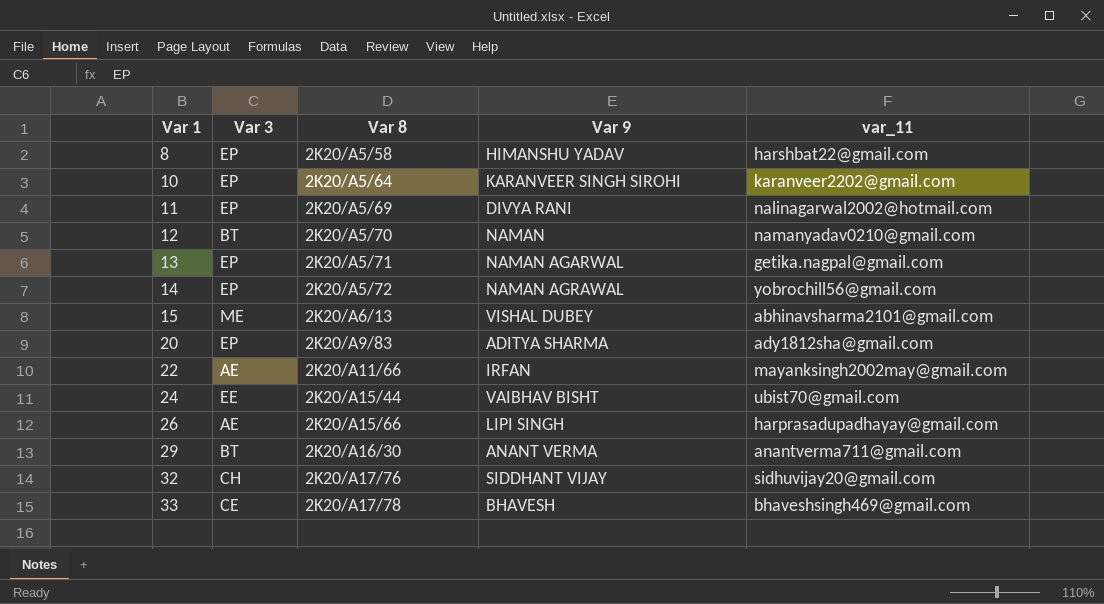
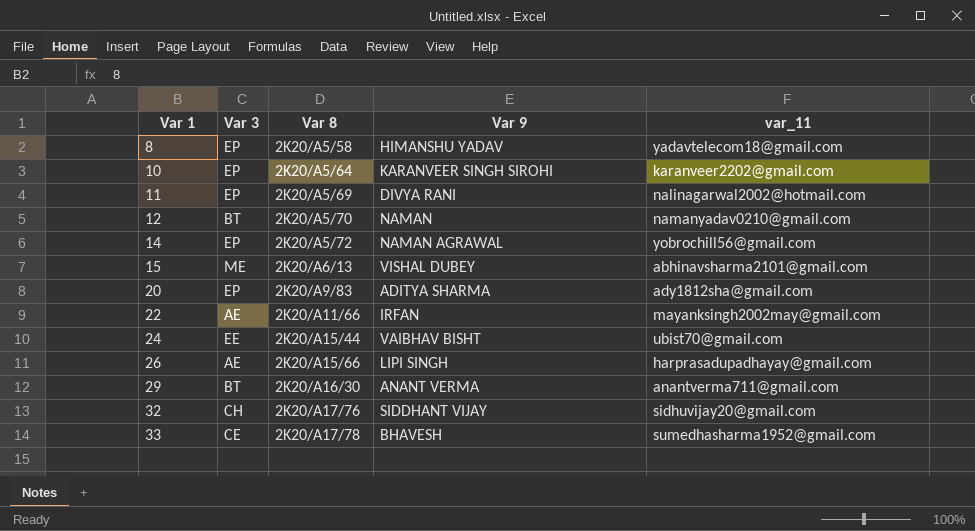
row 13: EP | 2K20/A5/71 | NAMAN AGARWAL | getika.nagpal@gmail.com -> none
8 | var_11: harshbat22@gmail.com -> yadavtelecom18@gmail.com
33 | var_11: bhaveshsingh469@gmail.com -> sumedhasharma1952@gmail.com

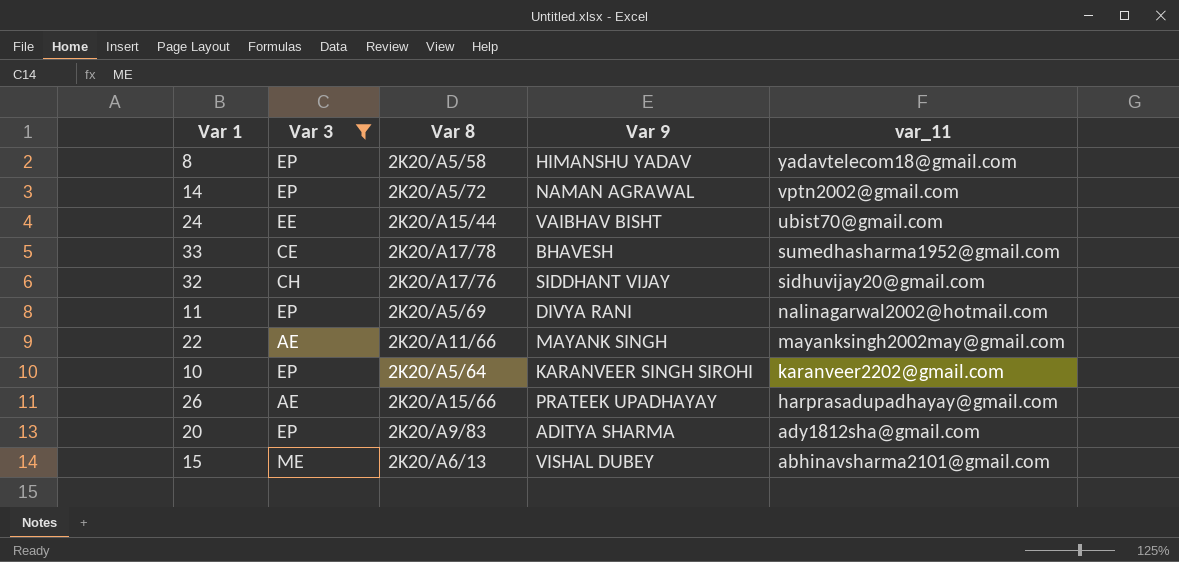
filter: none -> Var 3 != BT
row order: Var 1 ascending -> var_11 descending
14 | var_11: yobrochill56@gmail.com -> vptn2002@gmail.com
22 | Var 9: IRFAN -> MAYANK SINGH
26 | Var 9: LIPI SINGH -> PRATEEK UPADHAYAY

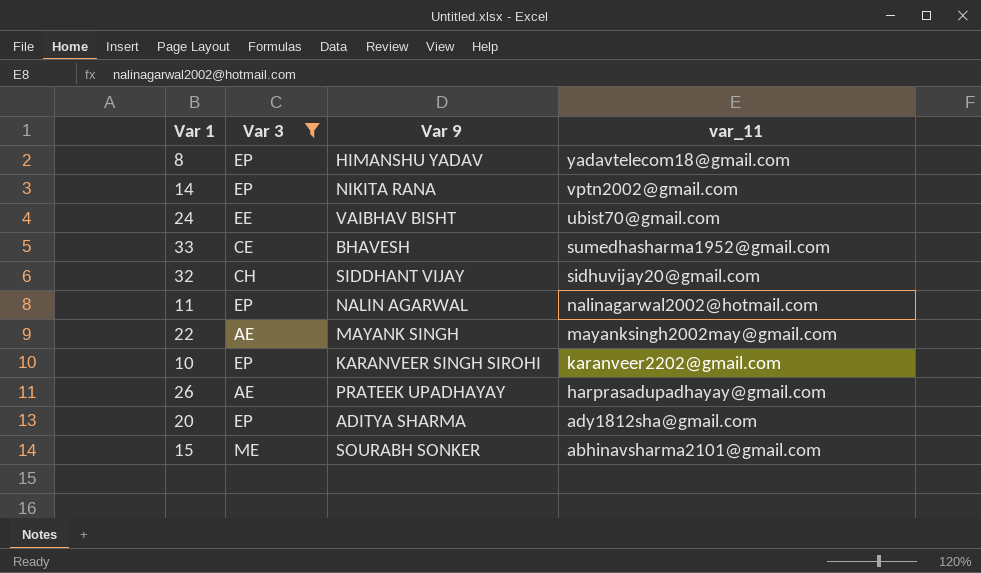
column Var 8 | position: 3 -> none
14 | Var 9: NAMAN AGRAWAL -> NIKITA RANA
11 | Var 9: DIVYA RANI -> NALIN AGARWAL
15 | Var 9: VISHAL DUBEY -> SOURABH SONKER

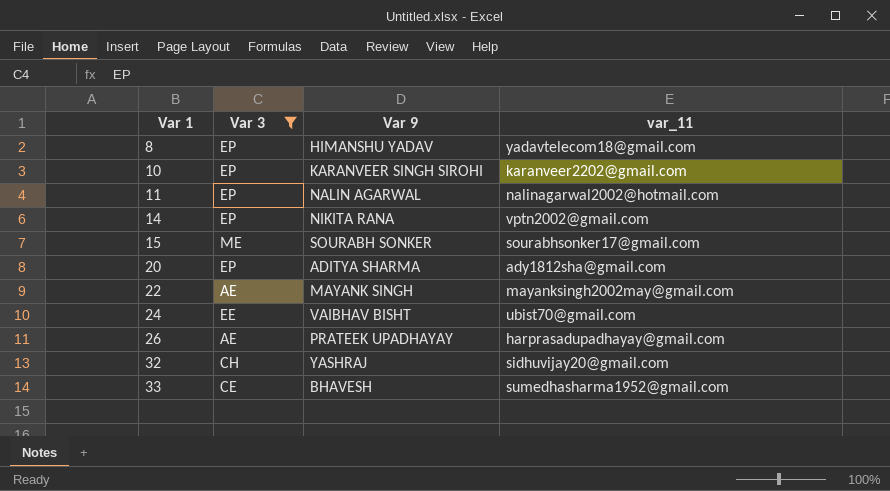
row order: var_11 descending -> Var 1 ascending
15 | var_11: abhinavsharma2101@gmail.com -> sourabhsonker17@gmail.com
32 | Var 9: SIDDHANT VIJAY -> YASHRAJ

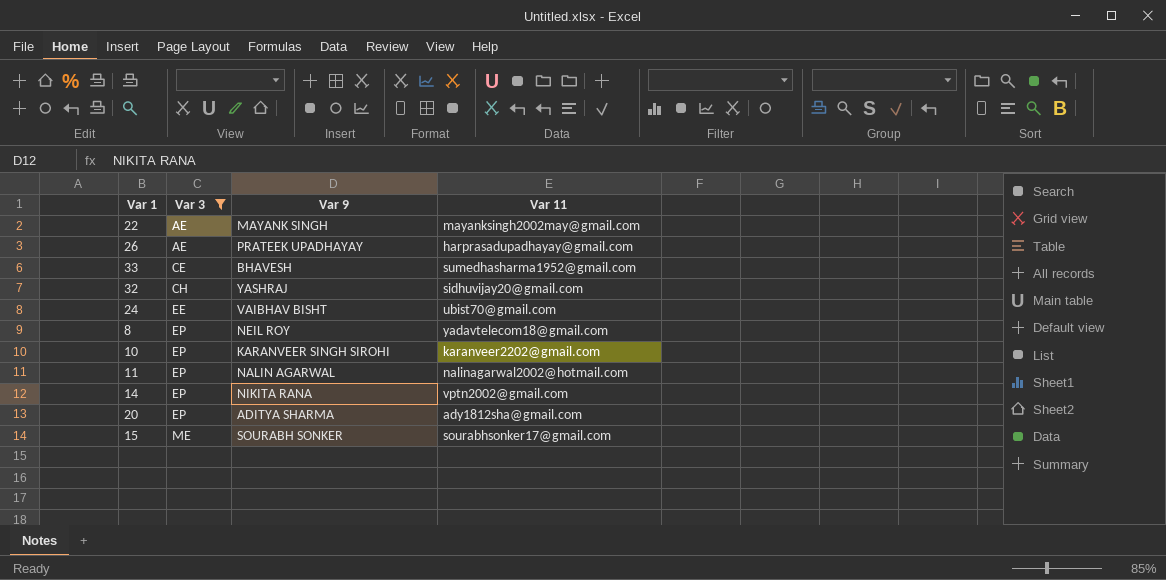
row order: Var 1 ascending -> Var 3 ascending
column name: var_11 -> Var 11
8 | Var 9: HIMANSHU YADAV -> NEIL ROY

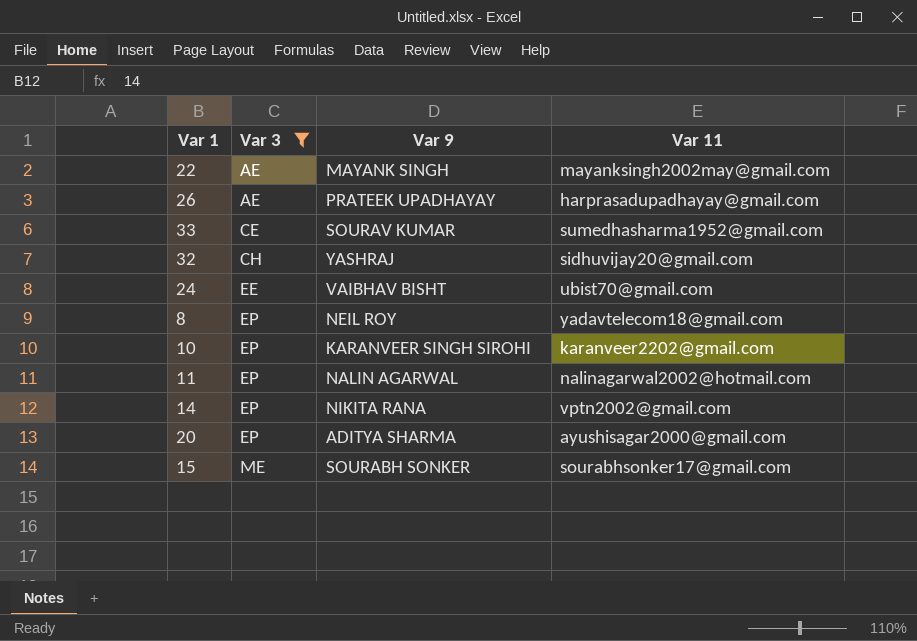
33 | Var 9: BHAVESH -> SOURAV KUMAR
20 | Var 11: ady1812sha@gmail.com -> ayushisagar2000@gmail.com

